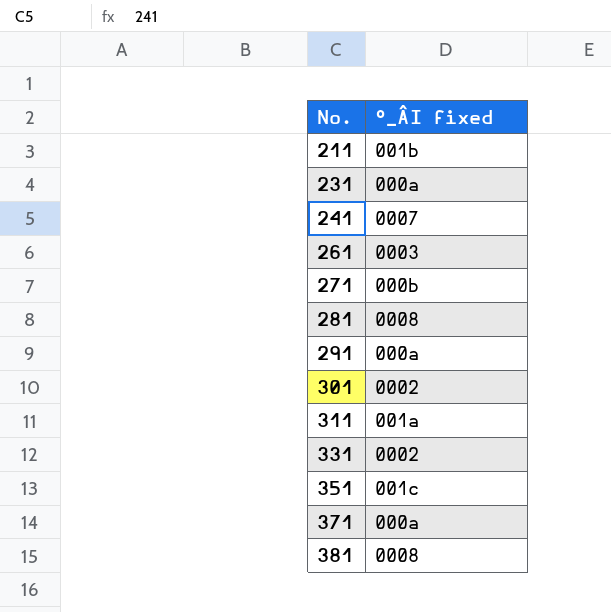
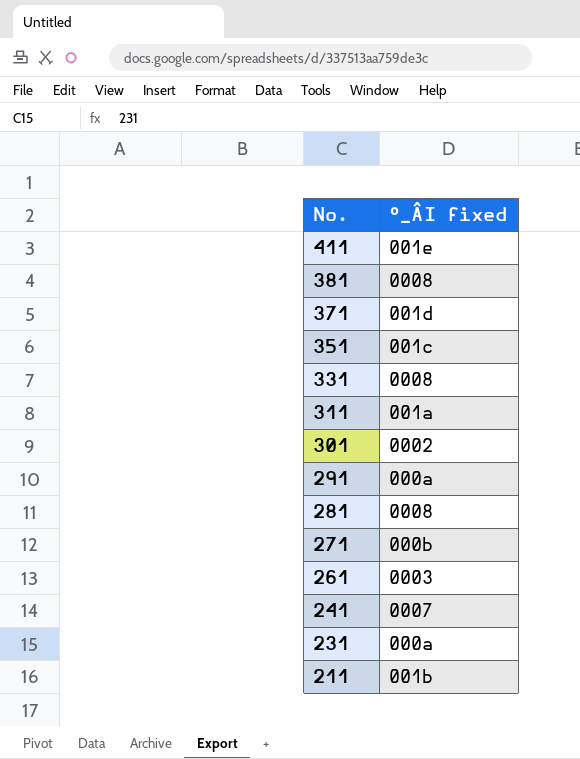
row order: No. ascending -> No. descending
row 411: none -> 001e
371 | °_ÂI fixed: 000a -> 001d
331 | °_ÂI fixed: 0002 -> 0008

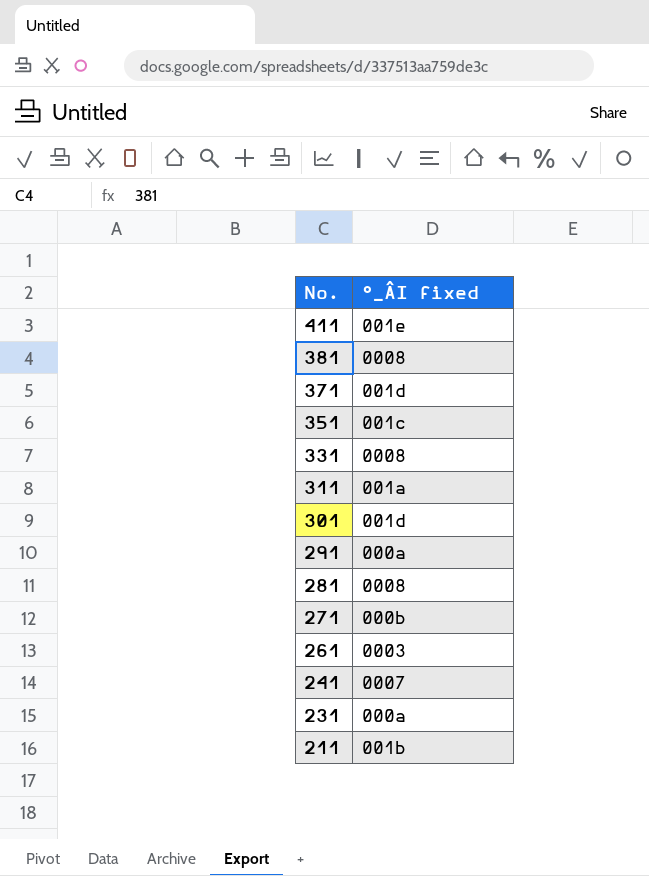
301 | °_ÂI fixed: 0002 -> 001d

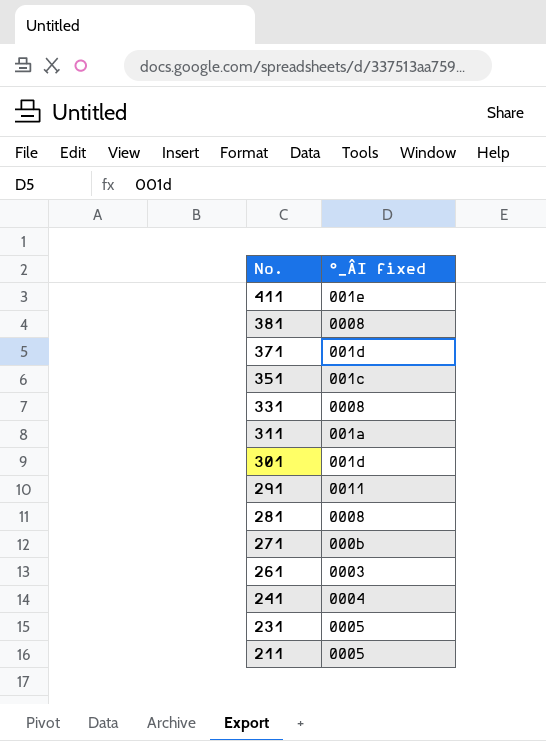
291 | °_ÂI fixed: 000a -> 0011
241 | °_ÂI fixed: 0007 -> 0004
231 | °_ÂI fixed: 000a -> 0005
211 | °_ÂI fixed: 001b -> 0005

